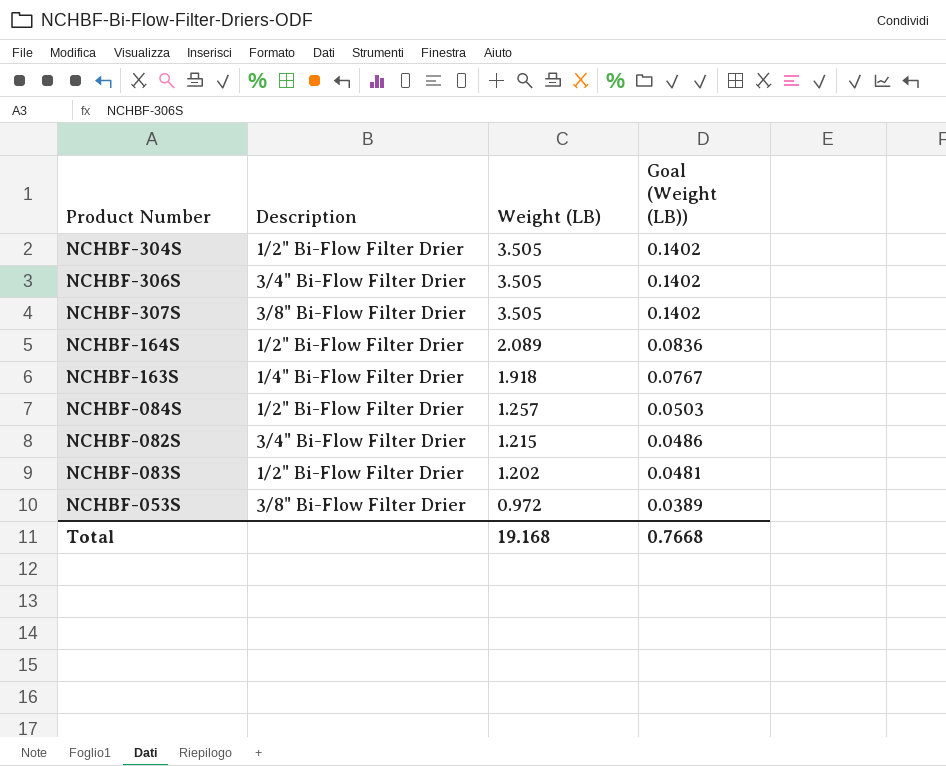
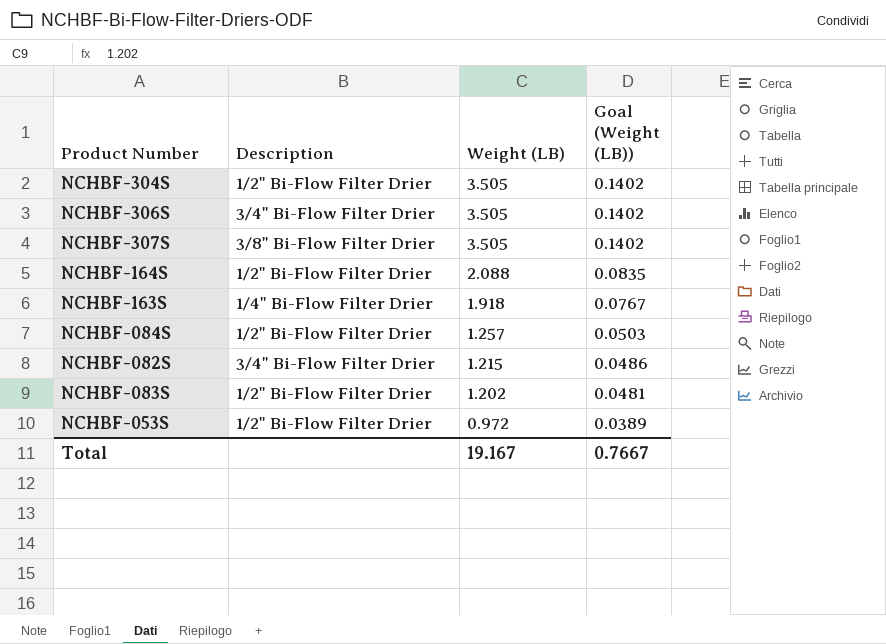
NCHBF-164S | Weight (LB): 2.089 -> 2.088
NCHBF-164S | Goal (Weight (LB)): 0.0836 -> 0.0835
NCHBF-053S | Description: 3/8" Bi-Flow Filter Drier -> 1/2" Bi-Flow Filter Drier
Total | Weight (LB): 19.168 -> 19.167
Total | Goal (Weight (LB)): 0.7668 -> 0.7667

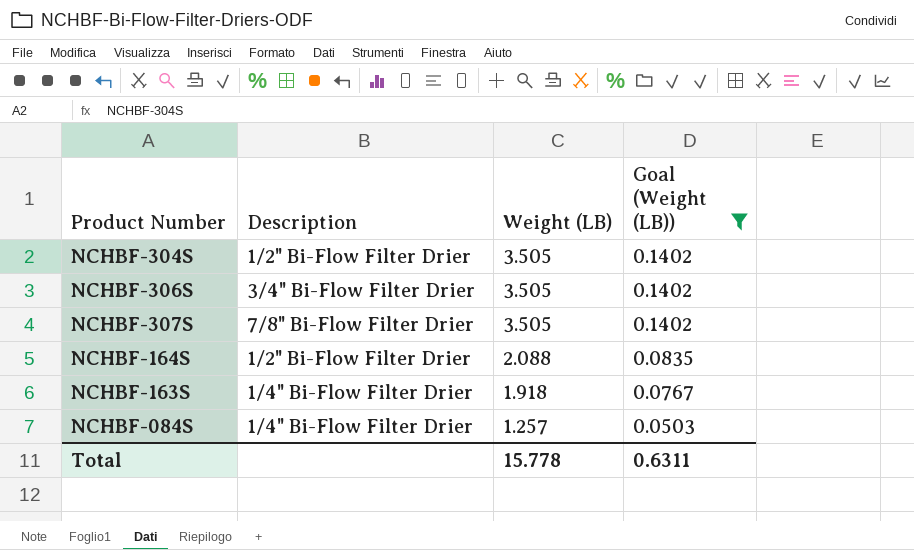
filter: none -> Goal (Weight (LB)) >= 0.0503
NCHBF-307S | Description: 3/8" Bi-Flow Filter Drier -> 7/8" Bi-Flow Filter Drier
NCHBF-084S | Description: 1/2" Bi-Flow Filter Drier -> 1/4" Bi-Flow Filter Drier
Total | Weight (LB): 19.167 -> 15.778
Total | Goal (Weight (LB)): 0.7667 -> 0.6311

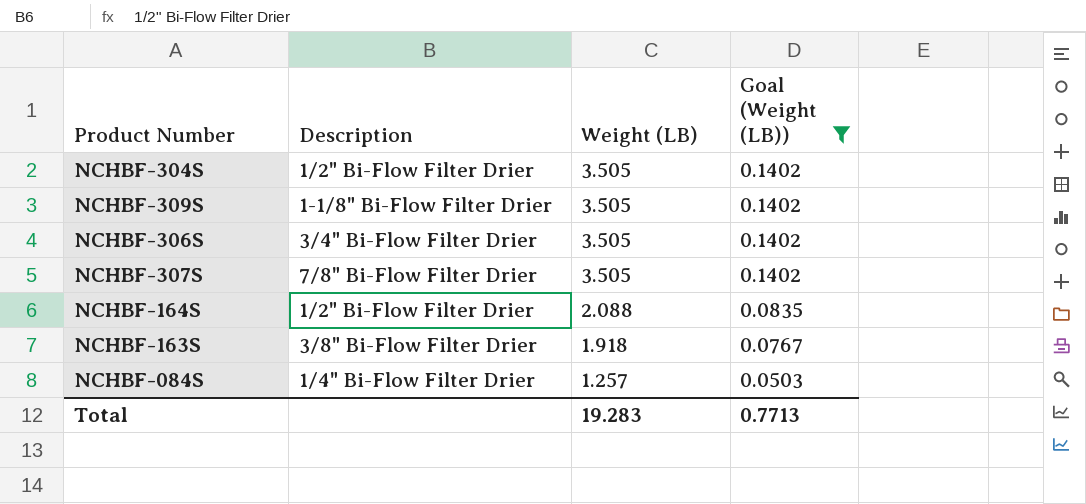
row NCHBF-309S: none -> 1-1/8" Bi-Flow Filter Drier | 3.505 | 0.1402
NCHBF-163S | Description: 1/4" Bi-Flow Filter Drier -> 3/8" Bi-Flow Filter Drier
Total | Weight (LB): 15.778 -> 19.283
Total | Goal (Weight (LB)): 0.6311 -> 0.7713

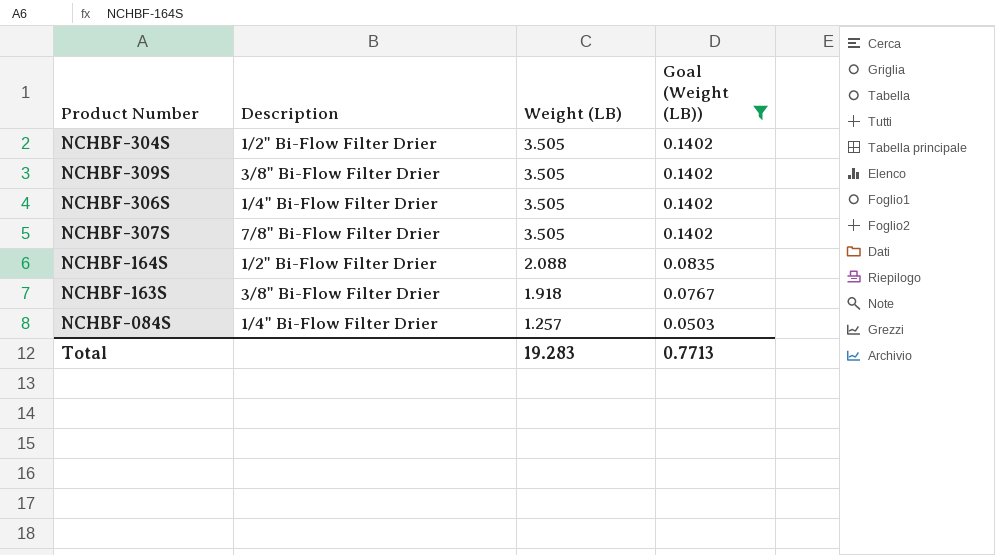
NCHBF-309S | Description: 1-1/8" Bi-Flow Filter Drier -> 3/8" Bi-Flow Filter Drier
NCHBF-306S | Description: 3/4" Bi-Flow Filter Drier -> 1/4" Bi-Flow Filter Drier

